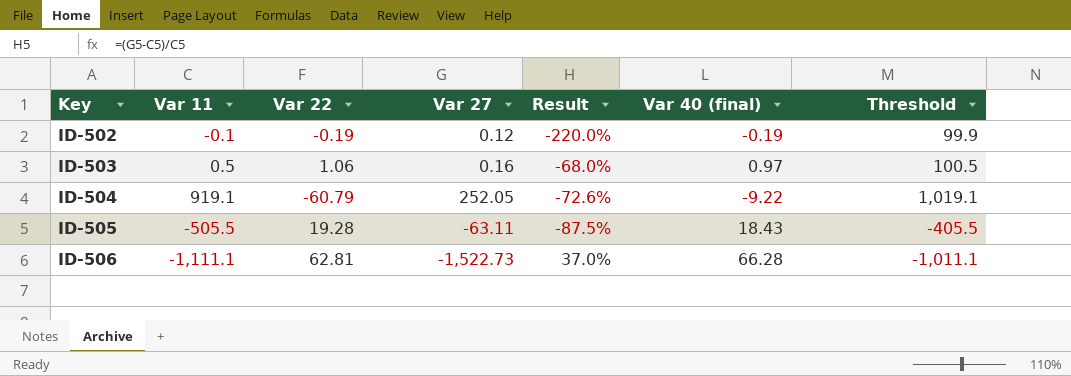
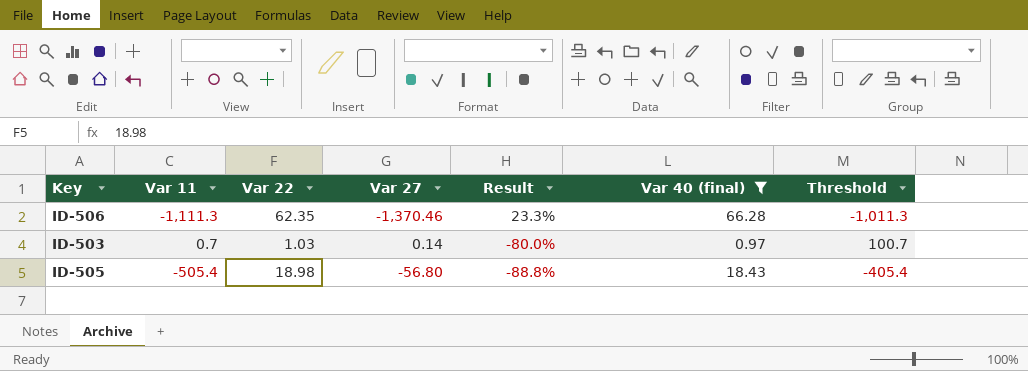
filter: none -> Var 40 (final) >= 0.97
row order: Key ascending -> Result descending
ID-506 | Var 11: -1,111.1 -> -1,111.3
ID-506 | Var 22: 62.81 -> 62.35
ID-506 | Var 27: -1,522.73 -> -1,370.46
ID-506 | Result: 37.0% -> 23.3%
ID-506 | Threshold: -1,011.1 -> -1,011.3
ID-503 | Var 11: 0.5 -> 0.7
ID-503 | Var 22: 1.06 -> 1.03
ID-503 | Var 27: 0.16 -> 0.14
ID-503 | Result: -68.0% -> -80.0%
ID-503 | Threshold: 100.5 -> 100.7
ID-505 | Var 11: -505.5 -> -505.4
ID-505 | Var 22: 19.28 -> 18.98
ID-505 | Var 27: -63.11 -> -56.80
ID-505 | Result: -87.5% -> -88.8%
ID-505 | Threshold: -405.5 -> -405.4

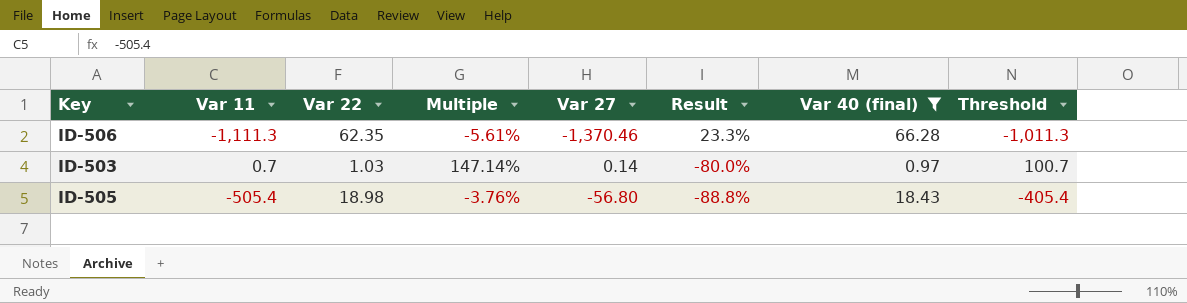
column Multiple | formula: none -> [Var 22] / [Var 11]

